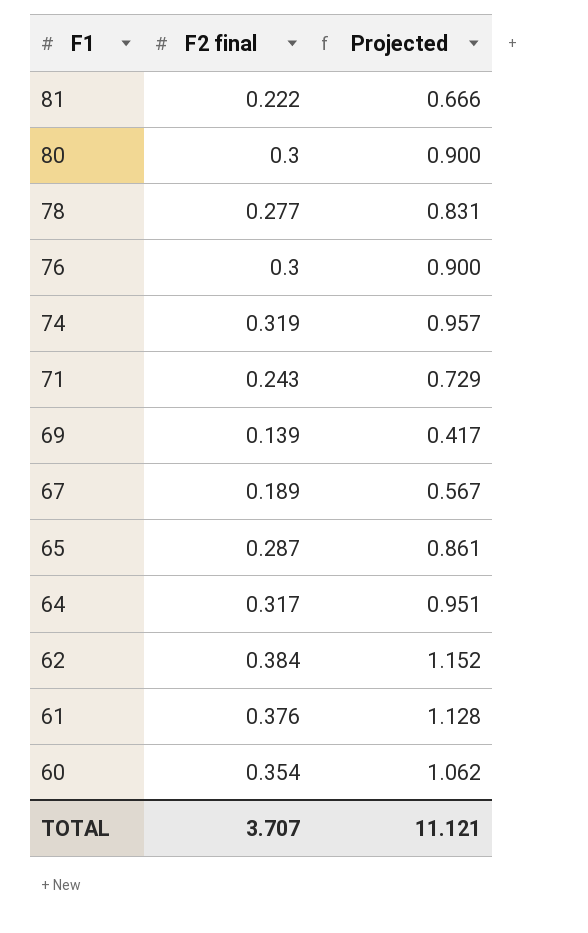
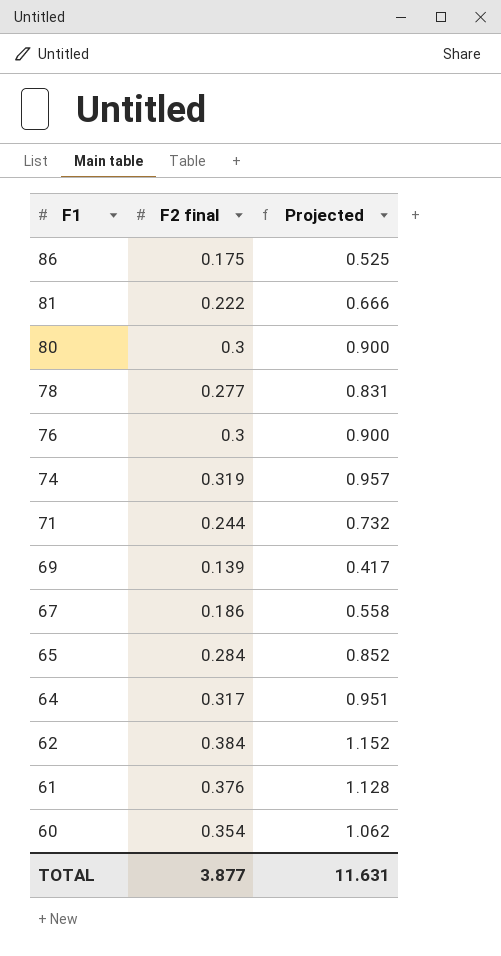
row 86: none -> 0.175 | 0.525
71 | F2 final: 0.243 -> 0.244
71 | Projected: 0.729 -> 0.732
67 | F2 final: 0.189 -> 0.186
67 | Projected: 0.567 -> 0.558
65 | F2 final: 0.287 -> 0.284
65 | Projected: 0.861 -> 0.852
TOTAL | F2 final: 3.707 -> 3.877
TOTAL | Projected: 11.121 -> 11.631

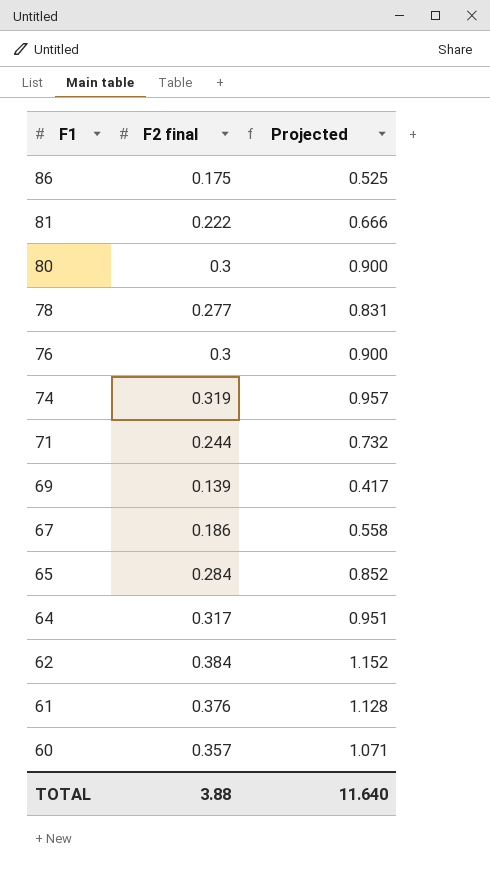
60 | F2 final: 0.354 -> 0.357
60 | Projected: 1.062 -> 1.071
TOTAL | F2 final: 3.877 -> 3.88
TOTAL | Projected: 11.631 -> 11.640

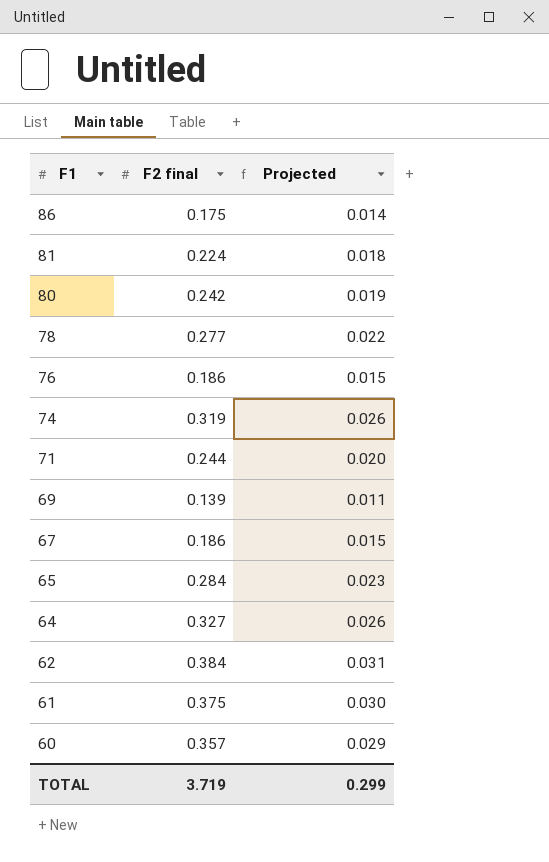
column Projected | formula: [F2 final] * 3 -> [F2 final] * 0.08
81 | F2 final: 0.222 -> 0.224
80 | F2 final: 0.3 -> 0.242
76 | F2 final: 0.3 -> 0.186
64 | F2 final: 0.317 -> 0.327
61 | F2 final: 0.376 -> 0.375
TOTAL | F2 final: 3.88 -> 3.719
TOTAL | Projected: 11.640 -> 0.299

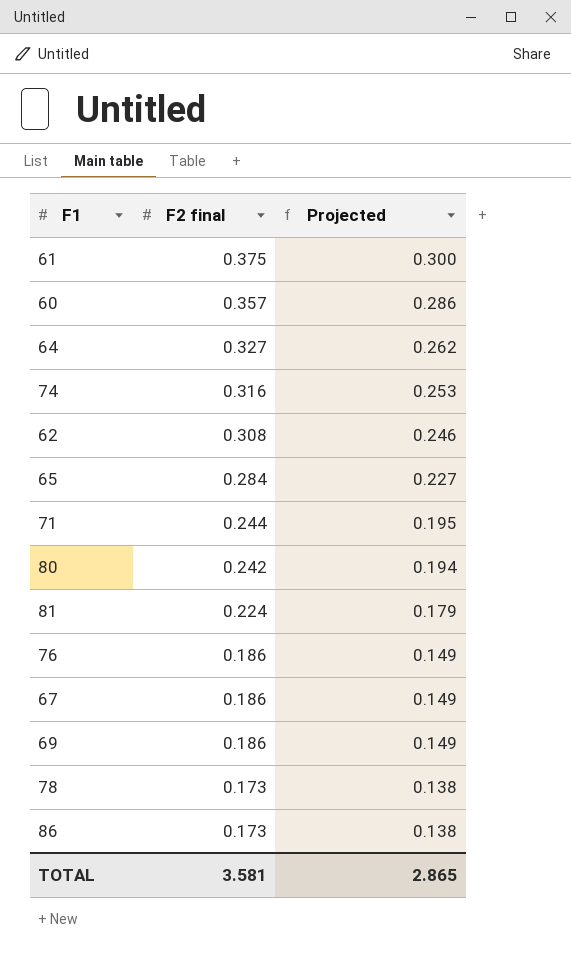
row order: F1 descending -> F2 final descending
column Projected | formula: [F2 final] * 0.08 -> [F2 final] * 0.8
74 | F2 final: 0.319 -> 0.316
62 | F2 final: 0.384 -> 0.308
69 | F2 final: 0.139 -> 0.186
78 | F2 final: 0.277 -> 0.173
86 | F2 final: 0.175 -> 0.173
TOTAL | F2 final: 3.719 -> 3.581
TOTAL | Projected: 0.299 -> 2.865

